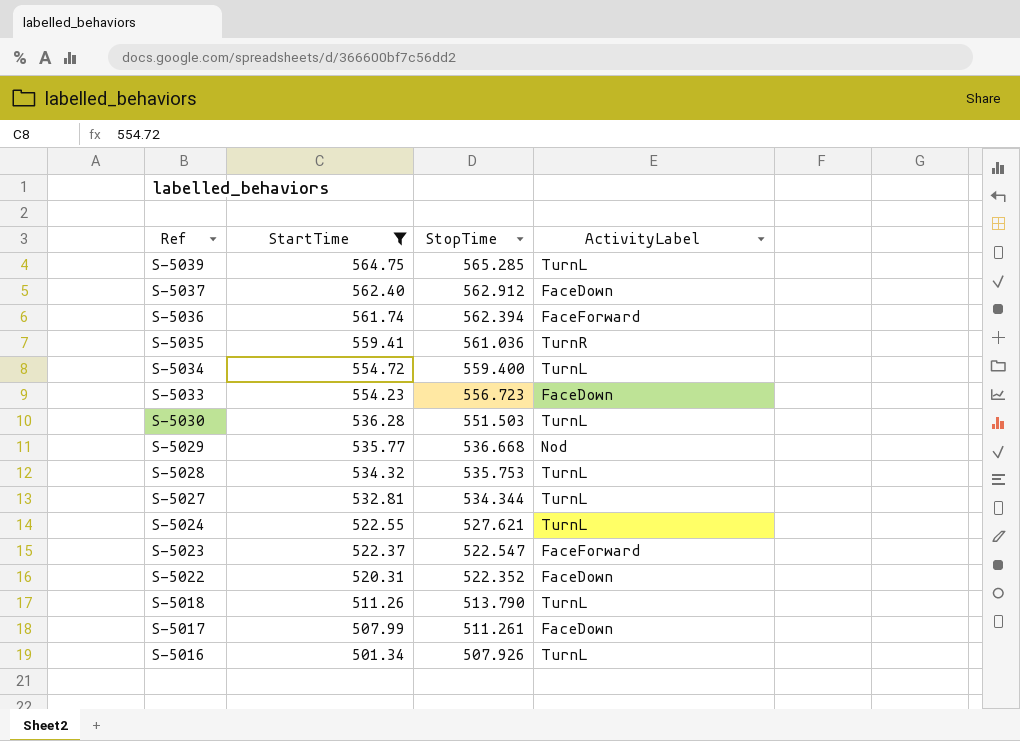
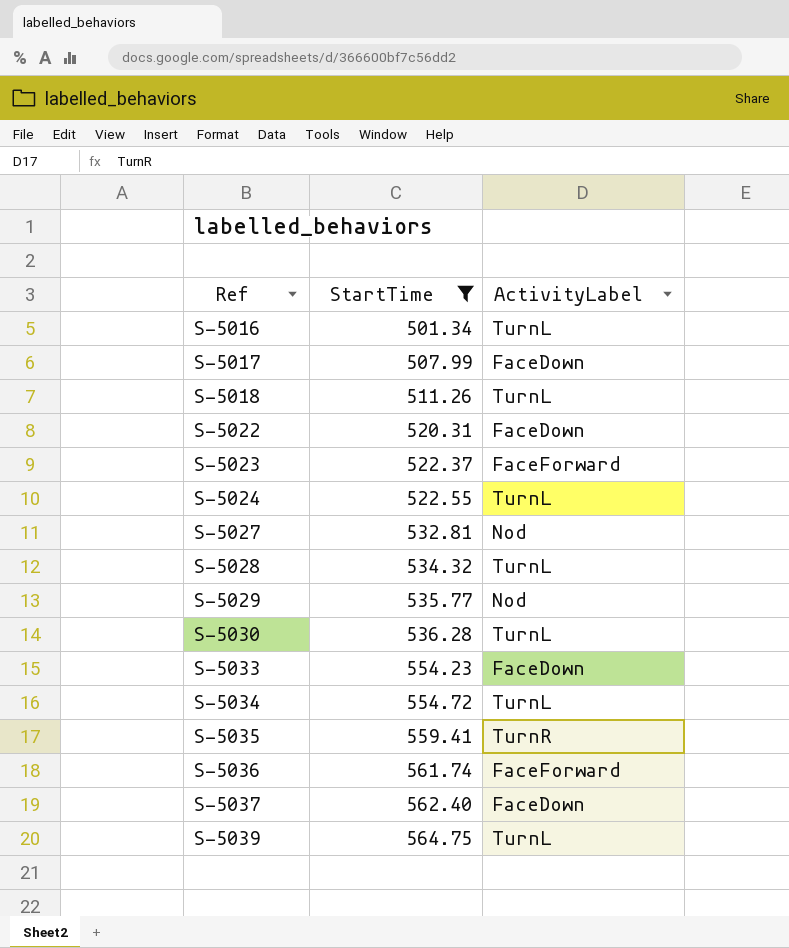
row order: Ref descending -> Ref ascending
column StopTime | position: 3 -> none
S-5027 | ActivityLabel: TurnL -> Nod

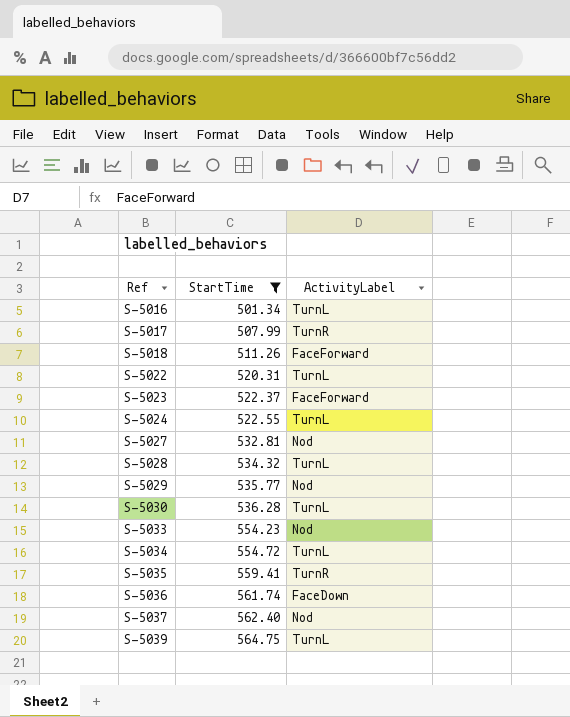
S-5017 | ActivityLabel: FaceDown -> TurnR
S-5018 | ActivityLabel: TurnL -> FaceForward
S-5022 | ActivityLabel: FaceDown -> TurnL
S-5033 | ActivityLabel: FaceDown -> Nod
S-5036 | ActivityLabel: FaceForward -> FaceDown
S-5037 | ActivityLabel: FaceDown -> Nod

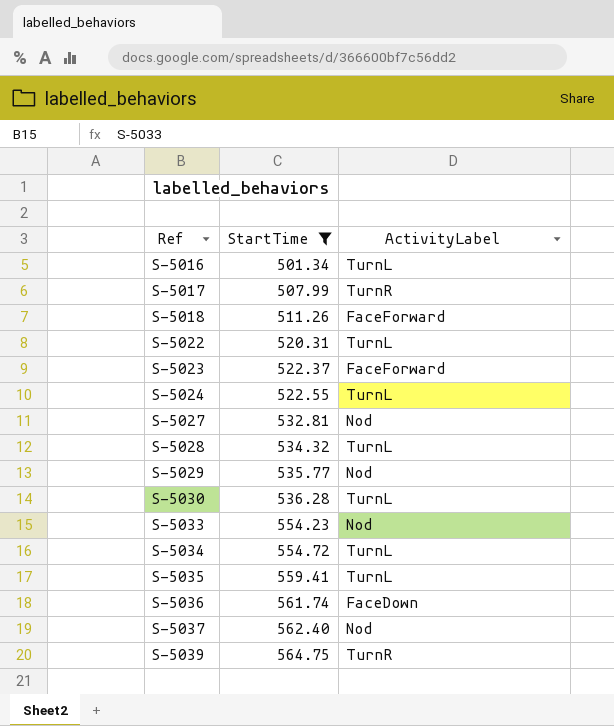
S-5035 | ActivityLabel: TurnR -> TurnL
S-5039 | ActivityLabel: TurnL -> TurnR

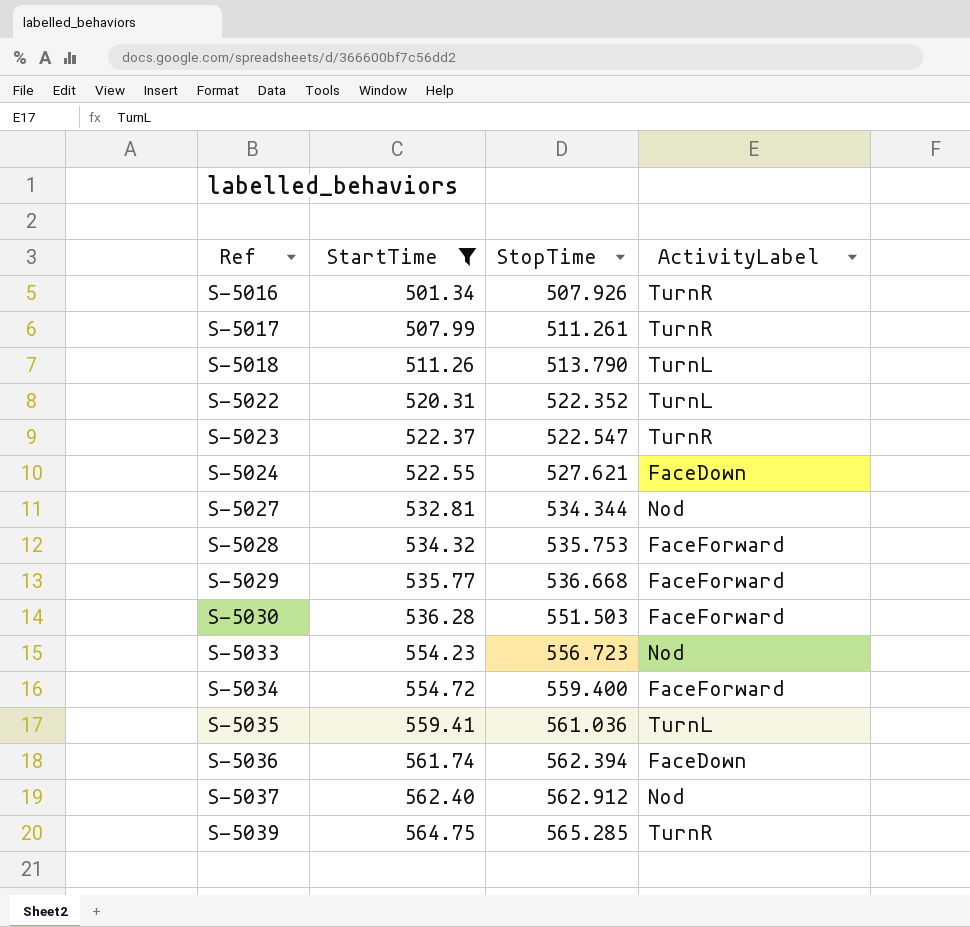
column StopTime | position: none -> 3
S-5016 | ActivityLabel: TurnL -> TurnR
S-5018 | ActivityLabel: FaceForward -> TurnL
S-5023 | ActivityLabel: FaceForward -> TurnR
S-5024 | ActivityLabel: TurnL -> FaceDown
S-5028 | ActivityLabel: TurnL -> FaceForward
S-5029 | ActivityLabel: Nod -> FaceForward
S-5030 | ActivityLabel: TurnL -> FaceForward
S-5034 | ActivityLabel: TurnL -> FaceForward

